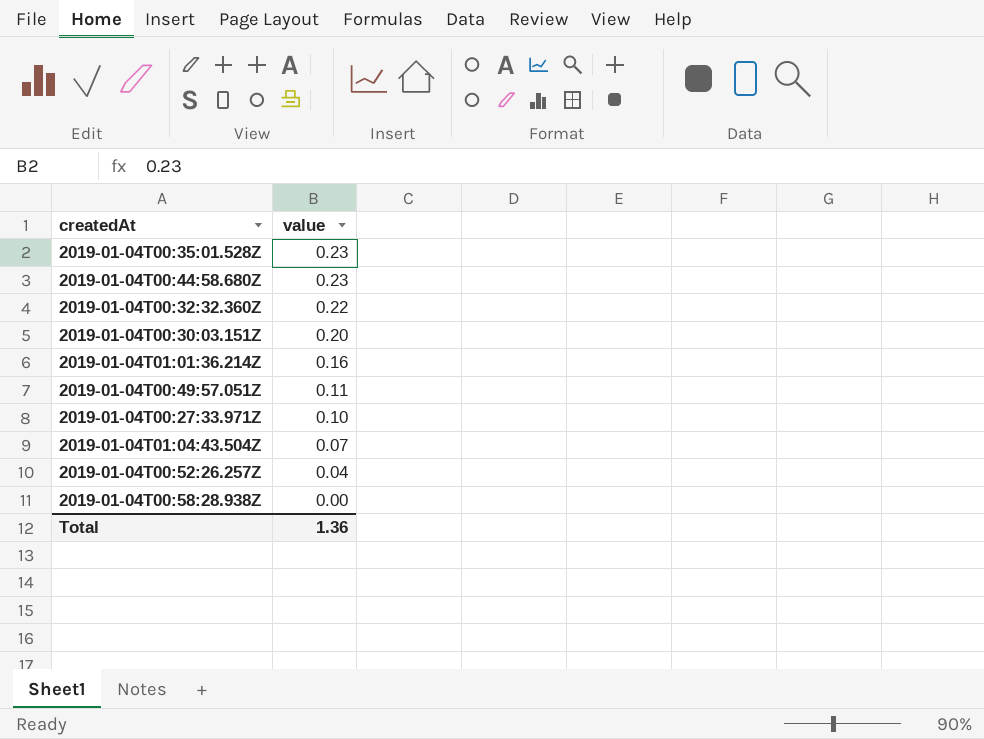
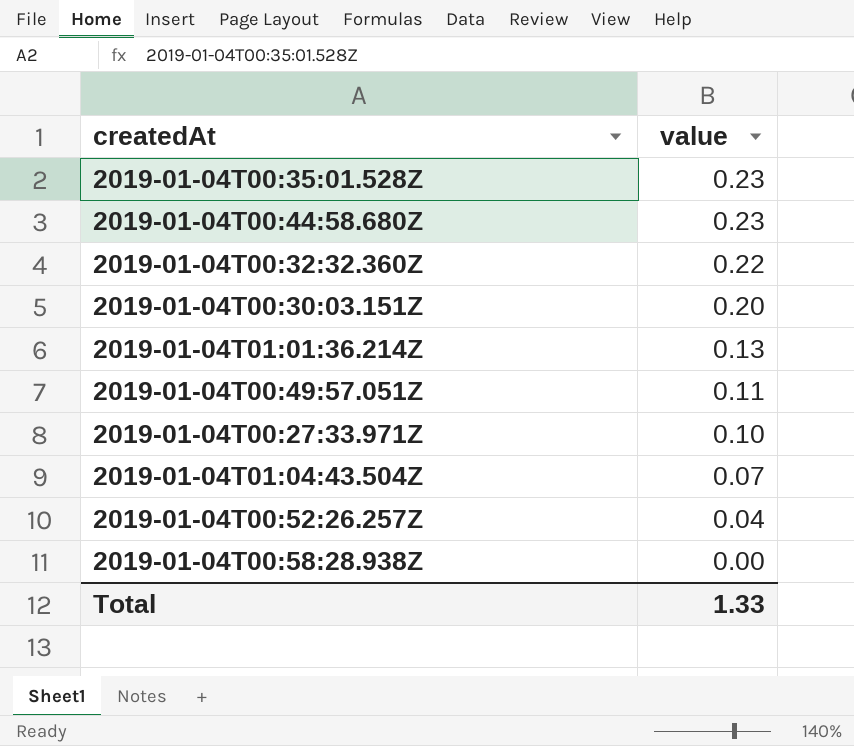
2019-01-04T01:01:36.214Z | value: 0.16 -> 0.13
Total | value: 1.36 -> 1.33

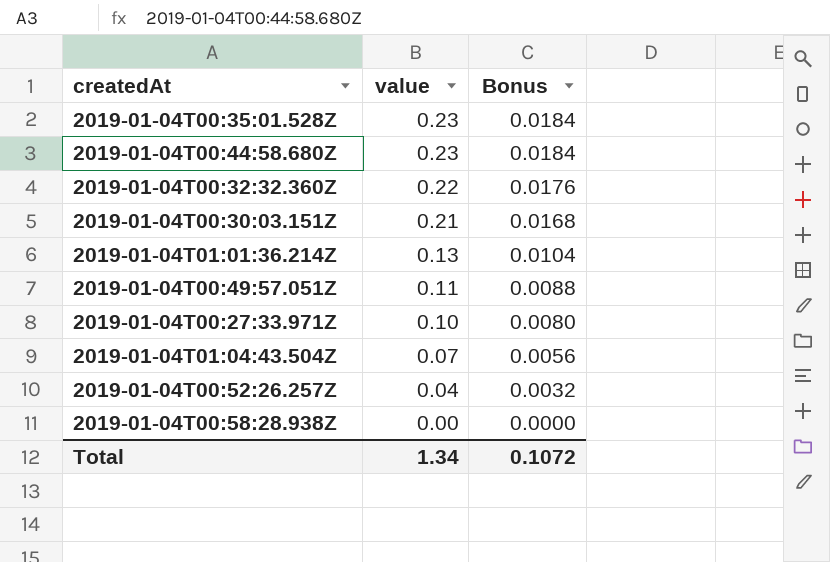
column Bonus | formula: none -> [value] * 0.08
2019-01-04T00:30:03.151Z | value: 0.20 -> 0.21
Total | value: 1.33 -> 1.34

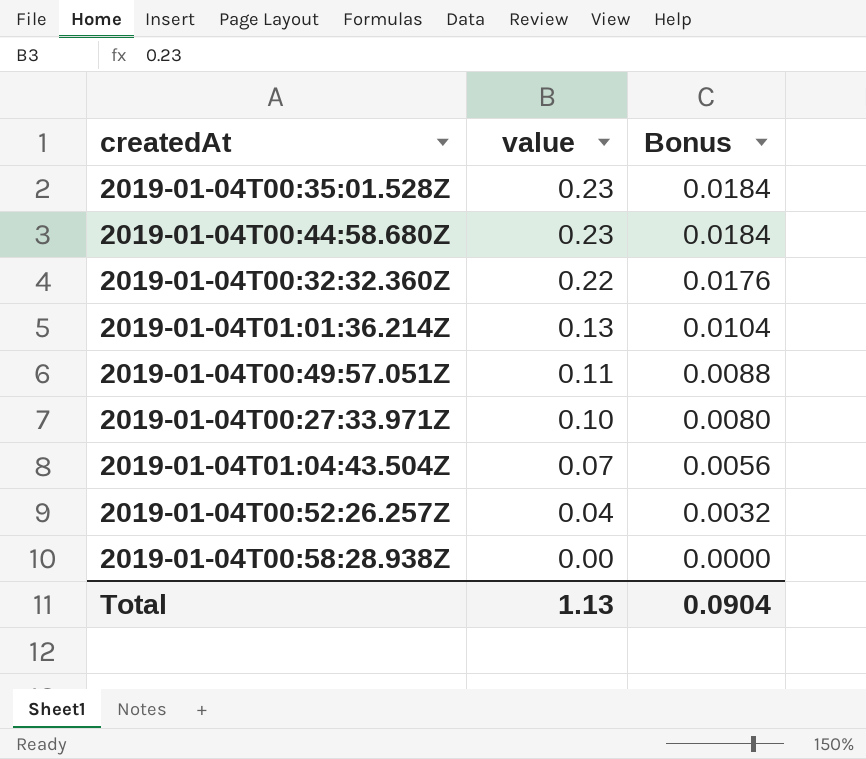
row 2019-01-04T00:30:03.151Z: 0.21 | 0.0168 -> none
Total | value: 1.34 -> 1.13
Total | Bonus: 0.1072 -> 0.0904

